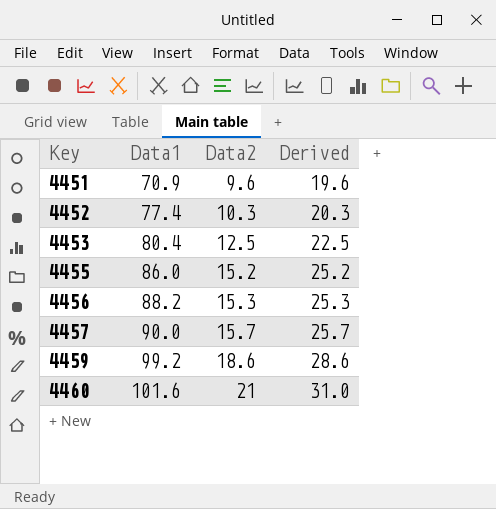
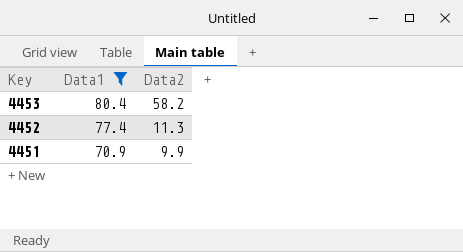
filter: none -> Data1 <= 80.4
row order: Key ascending -> Key descending
column Derived | formula: [Data2] + 10 -> none
4453 | Data2: 12.5 -> 58.2
4452 | Data2: 10.3 -> 11.3
4451 | Data2: 9.6 -> 9.9

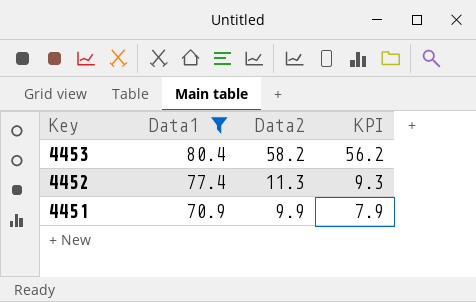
column KPI | formula: none -> [Data2] - 2

